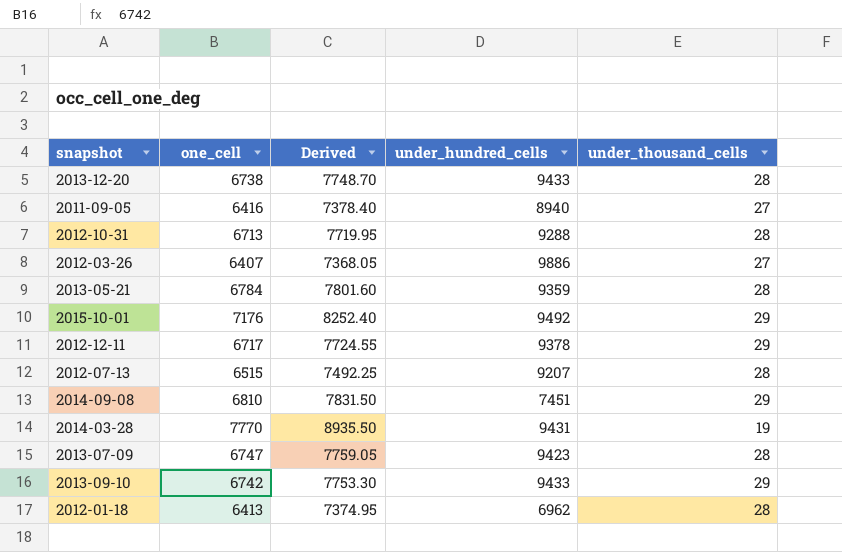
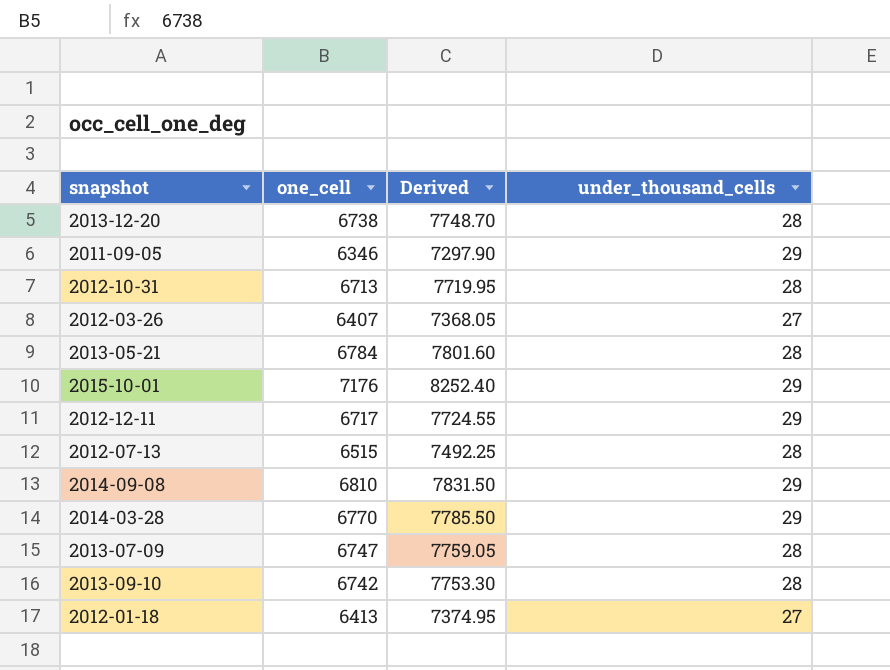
column under_hundred_cells | position: 4 -> none
2011-09-05 | one_cell: 6416 -> 6346
2011-09-05 | Derived: 7378.40 -> 7297.90
2011-09-05 | under_thousand_cells: 27 -> 29
2014-03-28 | one_cell: 7770 -> 6770
2014-03-28 | Derived: 8935.50 -> 7785.50
2014-03-28 | under_thousand_cells: 19 -> 29
2013-09-10 | under_thousand_cells: 29 -> 28
2012-01-18 | under_thousand_cells: 28 -> 27

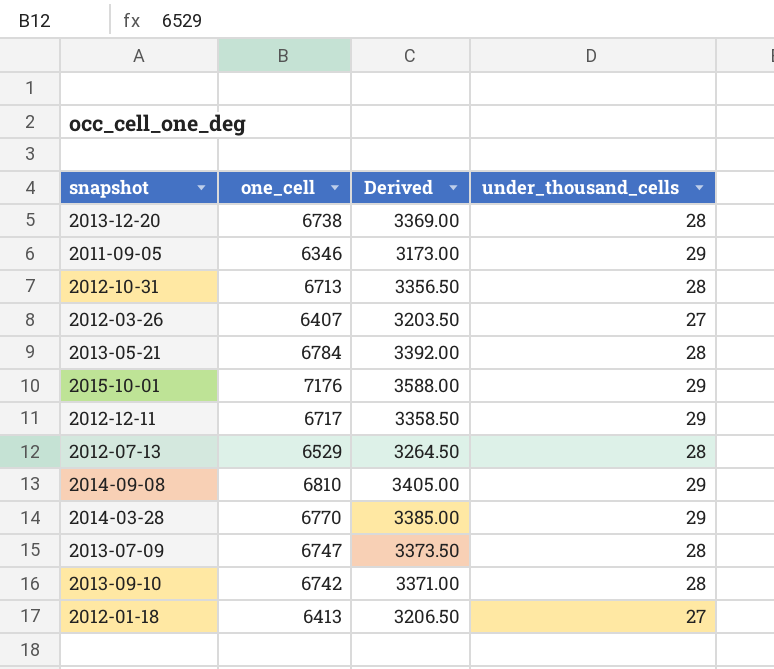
column Derived | formula: [one_cell] * 1.15 -> [one_cell] * 0.5
2012-07-13 | one_cell: 6515 -> 6529

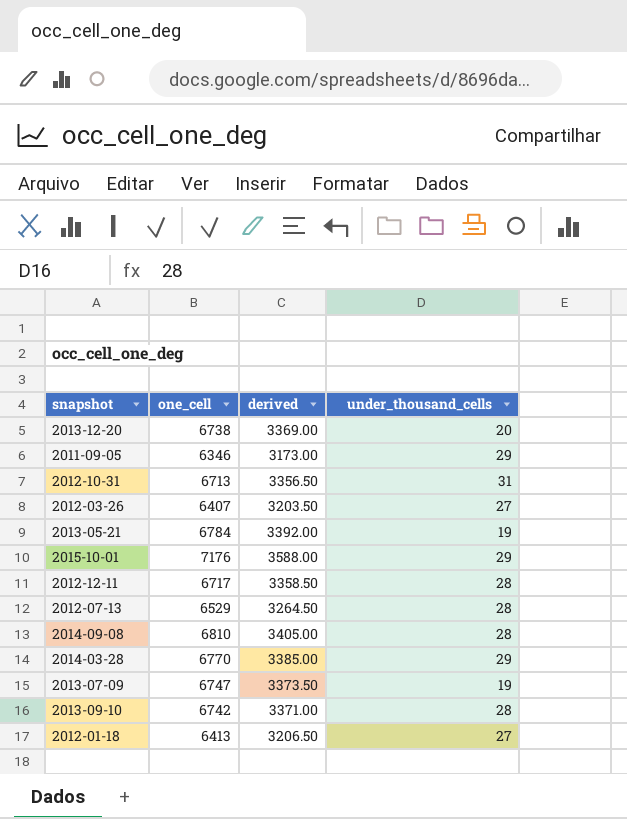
column name: Derived -> derived
2013-12-20 | under_thousand_cells: 28 -> 20
2012-10-31 | under_thousand_cells: 28 -> 31
2013-05-21 | under_thousand_cells: 28 -> 19
2012-12-11 | under_thousand_cells: 29 -> 28
2014-09-08 | under_thousand_cells: 29 -> 28
2013-07-09 | under_thousand_cells: 28 -> 19

